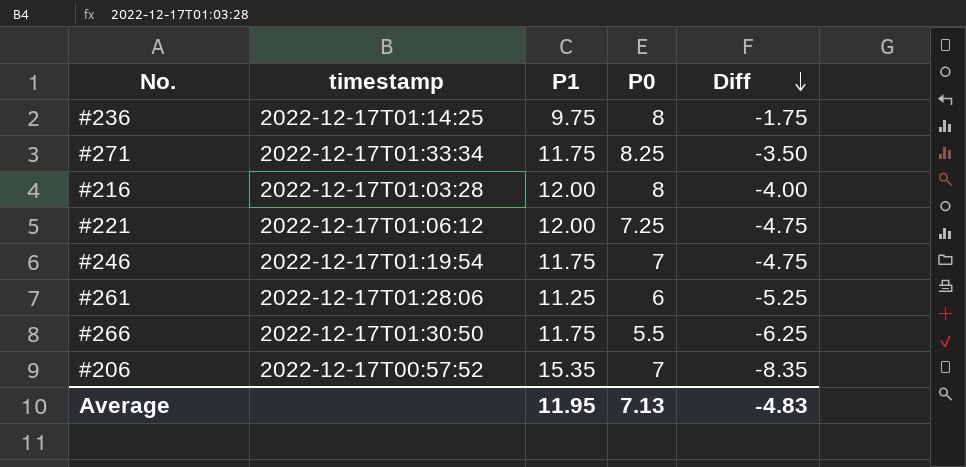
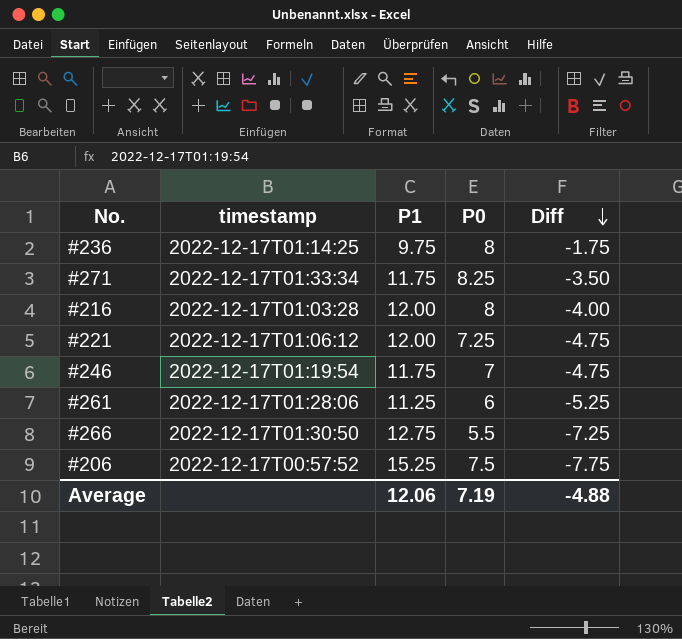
#266 | P1: 11.75 -> 12.75
#266 | Diff: -6.25 -> -7.25
#206 | P1: 15.35 -> 15.25
#206 | P0: 7 -> 7.5
#206 | Diff: -8.35 -> -7.75
Average | P1: 11.95 -> 12.06
Average | P0: 7.13 -> 7.19
Average | Diff: -4.83 -> -4.88

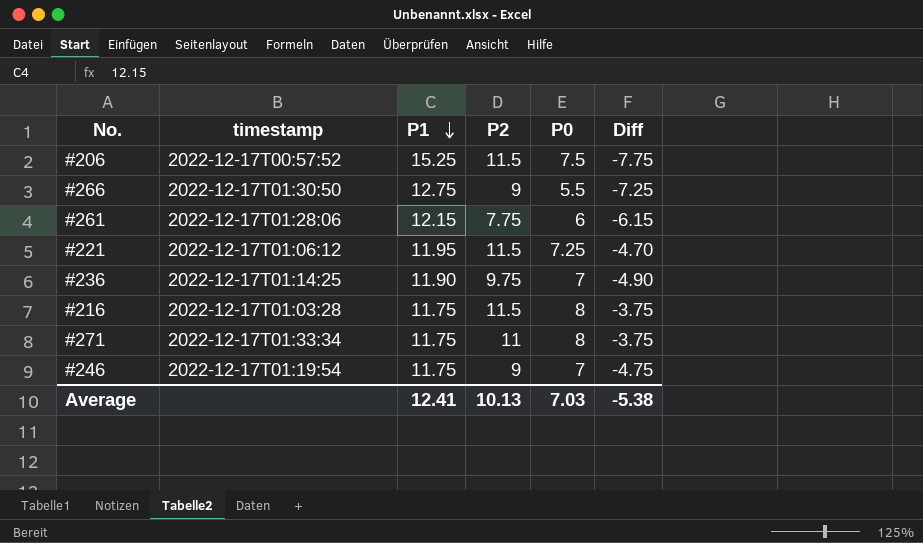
row order: Diff descending -> P1 descending
column P2 | position: none -> 4
#261 | P1: 11.25 -> 12.15
#261 | Diff: -5.25 -> -6.15
#221 | P1: 12.00 -> 11.95
#221 | Diff: -4.75 -> -4.70
#236 | P1: 9.75 -> 11.90
#236 | P0: 8 -> 7
#236 | Diff: -1.75 -> -4.90
#216 | P1: 12.00 -> 11.75
#216 | Diff: -4.00 -> -3.75
#271 | P0: 8.25 -> 8
#271 | Diff: -3.50 -> -3.75
Average | P1: 12.06 -> 12.41
Average | P0: 7.19 -> 7.03
Average | Diff: -4.88 -> -5.38

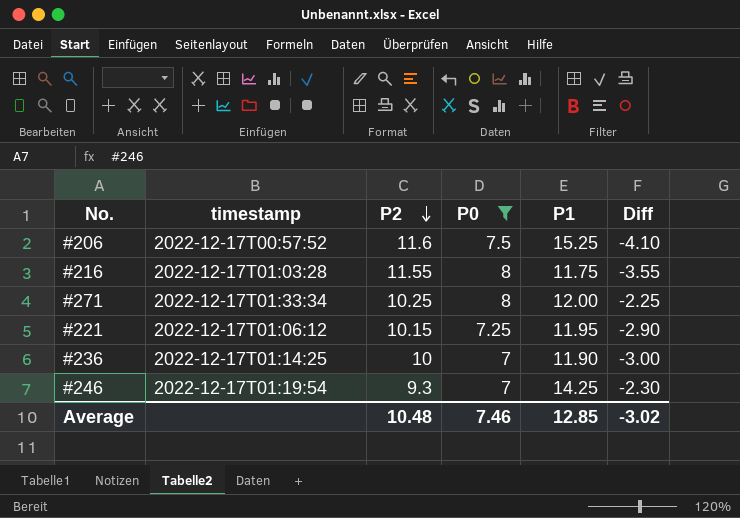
filter: none -> P0 >= 7
row order: P1 descending -> P2 descending
column P1 | position: 3 -> 5
column Diff | formula: [P0] - [P1] -> [P0] - [P2]
#206 | P2: 11.5 -> 11.6
#216 | P2: 11.5 -> 11.55
#271 | P2: 11 -> 10.25
#271 | P1: 11.75 -> 12.00
#221 | P2: 11.5 -> 10.15
#236 | P2: 9.75 -> 10
#246 | P2: 9 -> 9.3
#246 | P1: 11.75 -> 14.25
Average | P2: 10.13 -> 10.48
Average | P0: 7.03 -> 7.46
Average | P1: 12.41 -> 12.85
Average | Diff: -5.38 -> -3.02

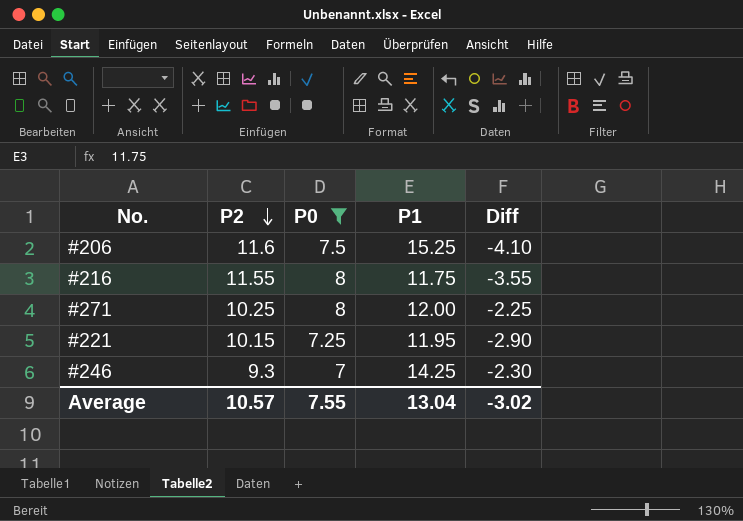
column timestamp | position: 2 -> none
row #236: 2022-12-17T01:14:25 | 10 | 7 | 11.90 | -3.00 -> none
Average | P2: 10.48 -> 10.57
Average | P0: 7.46 -> 7.55
Average | P1: 12.85 -> 13.04

